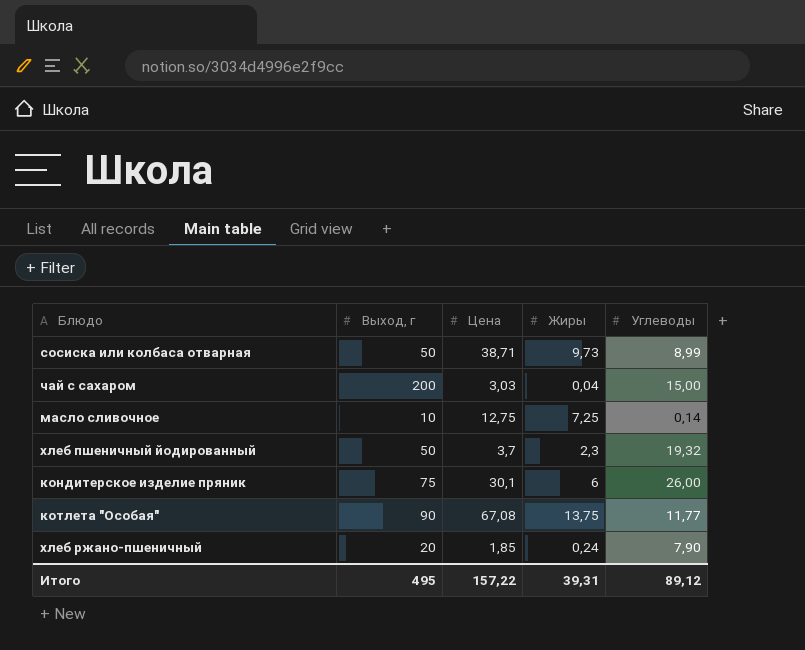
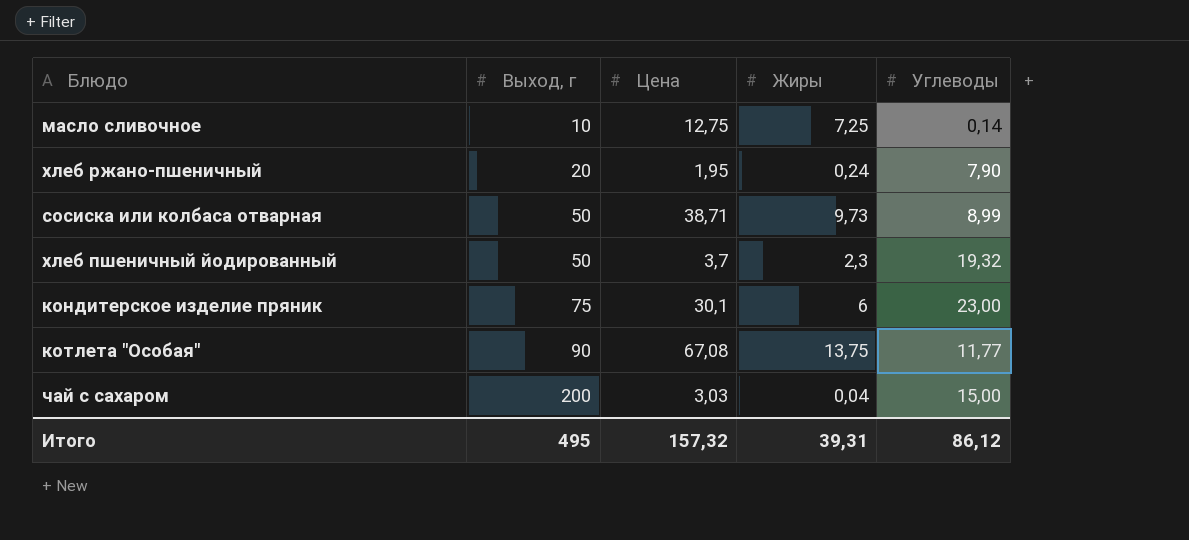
row order: none -> Выход, г ascending
хлеб ржано-пшеничный | Цена: 1,85 -> 1,95
кондитерское изделие пряник | Углеводы: 26,00 -> 23,00
Итого | Цена: 157,22 -> 157,32
Итого | Углеводы: 89,12 -> 86,12

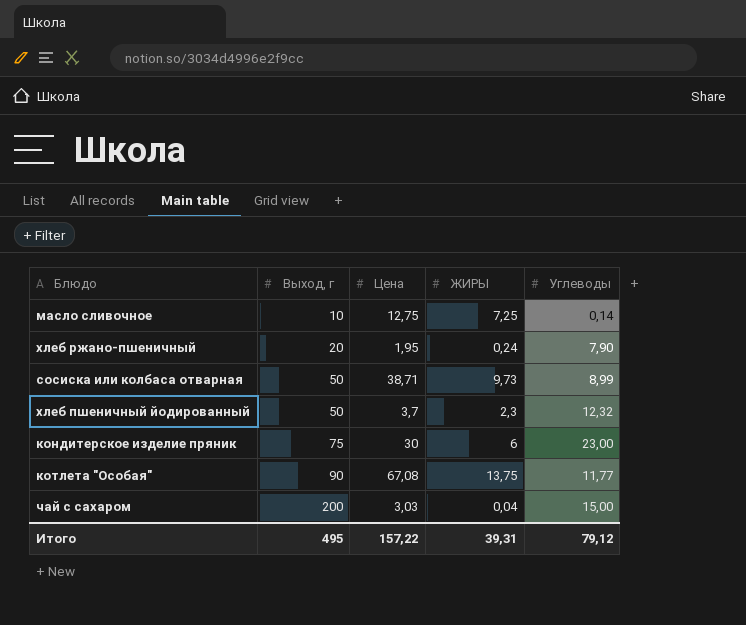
column name: Жиры -> ЖИРЫ
хлеб пшеничный йодированный | Углеводы: 19,32 -> 12,32
кондитерское изделие пряник | Цена: 30,1 -> 30
Итого | Цена: 157,32 -> 157,22
Итого | Углеводы: 86,12 -> 79,12

